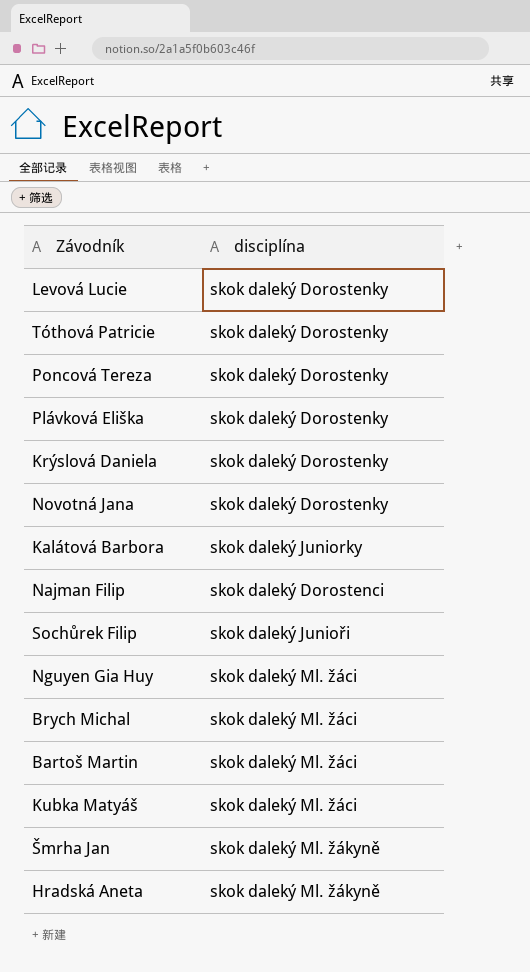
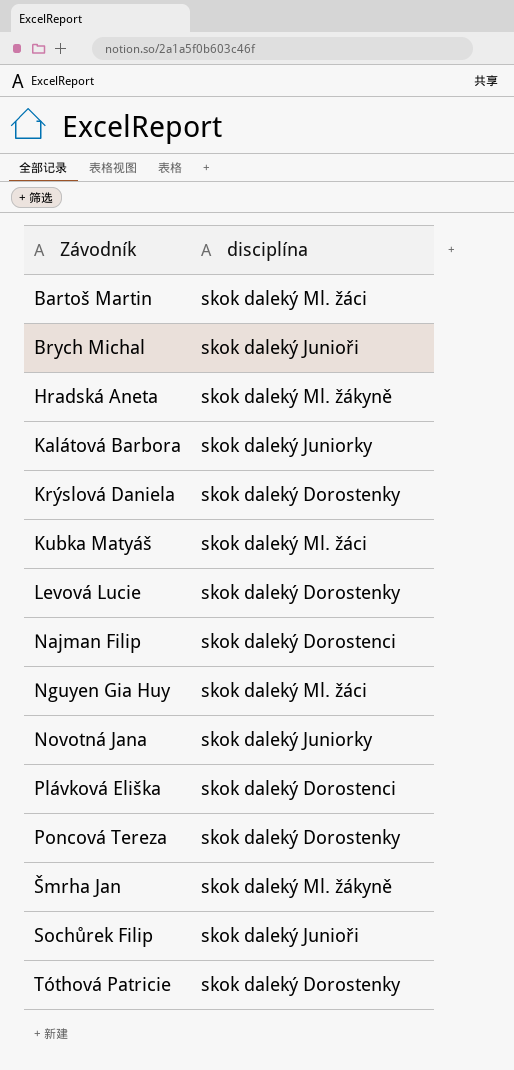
row order: none -> Závodník ascending
Brych Michal | disciplína: skok daleký Ml. žáci -> skok daleký Junioři
Novotná Jana | disciplína: skok daleký Dorostenky -> skok daleký Juniorky
Plávková Eliška | disciplína: skok daleký Dorostenky -> skok daleký Dorostenci

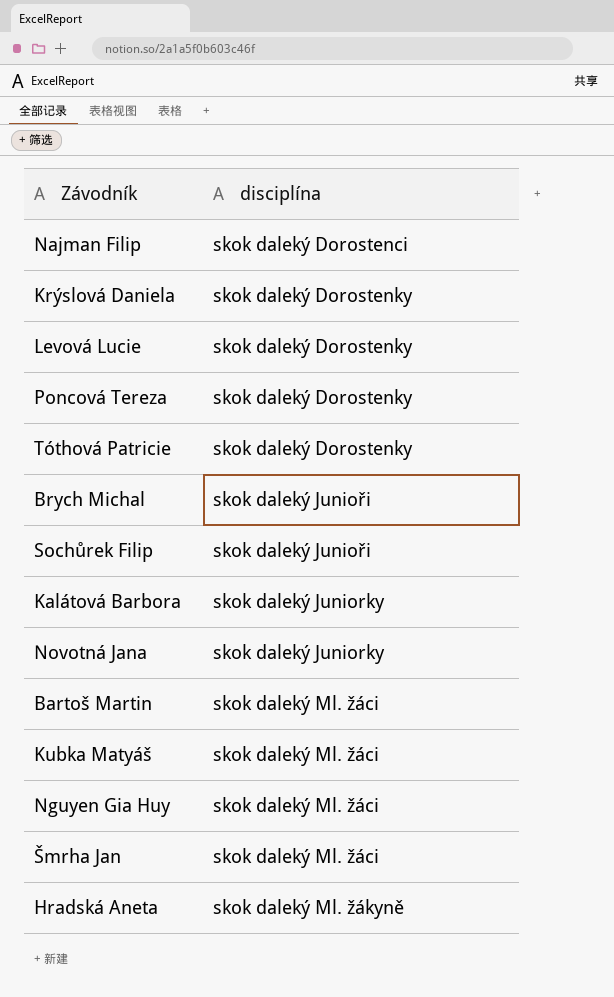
row order: Závodník ascending -> disciplína ascending
row Plávková Eliška: skok daleký Dorostenci -> none
Šmrha Jan | disciplína: skok daleký Ml. žákyně -> skok daleký Ml. žáci

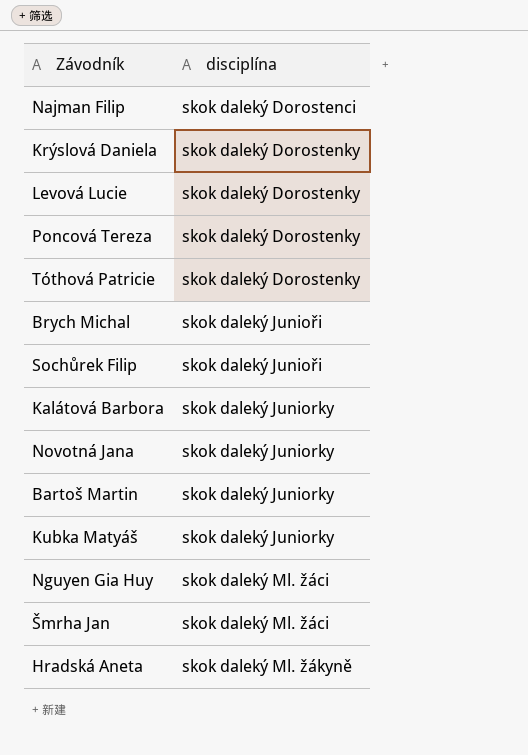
Bartoš Martin | disciplína: skok daleký Ml. žáci -> skok daleký Juniorky
Kubka Matyáš | disciplína: skok daleký Ml. žáci -> skok daleký Juniorky

